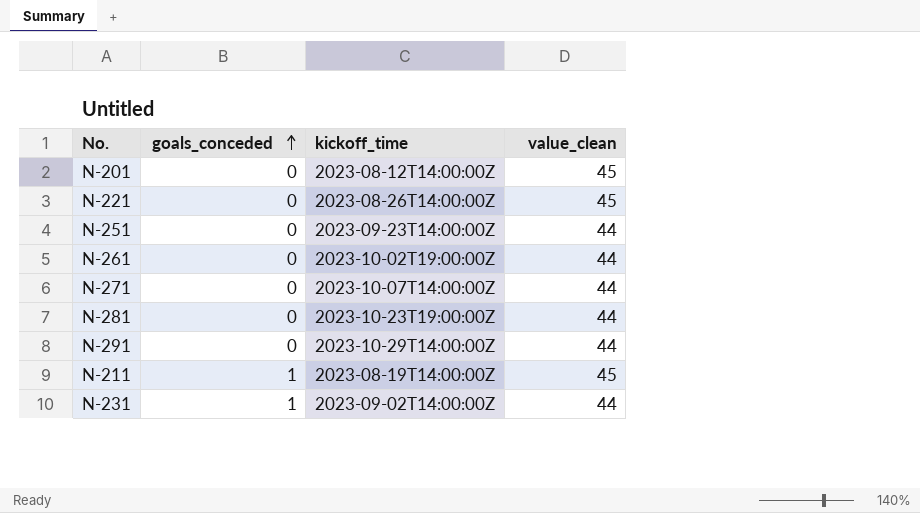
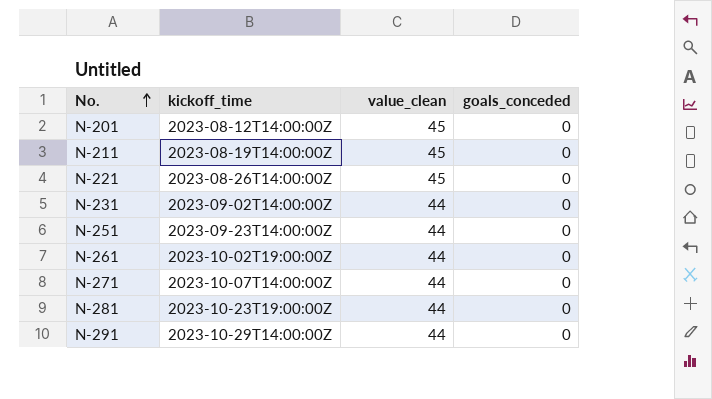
row order: goals_conceded ascending -> No. ascending
column goals_conceded | position: 2 -> 4
N-211 | goals_conceded: 1 -> 0
N-231 | goals_conceded: 1 -> 0

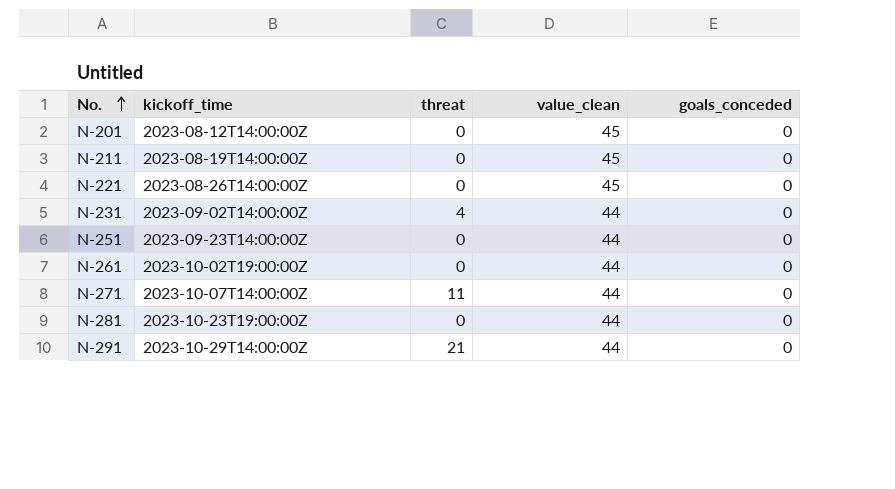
column threat | position: none -> 3

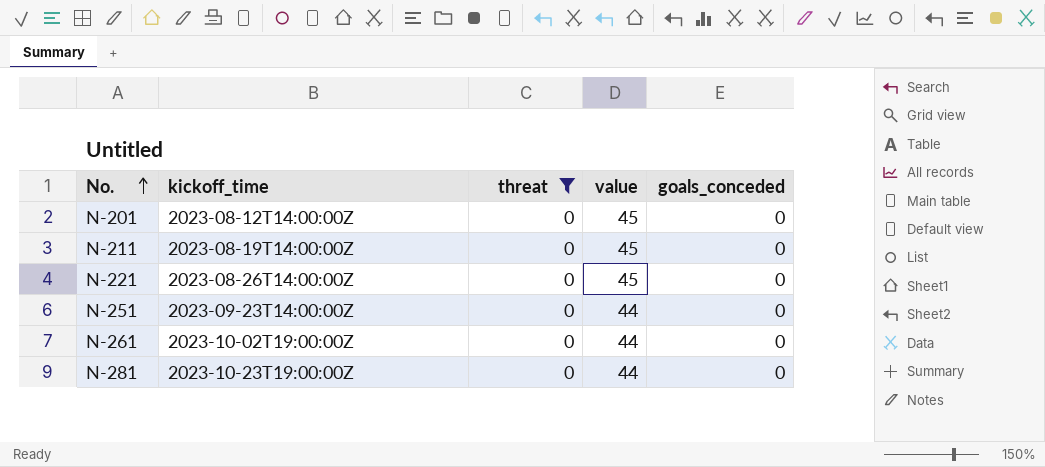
filter: none -> threat = 0
column name: value_clean -> value

